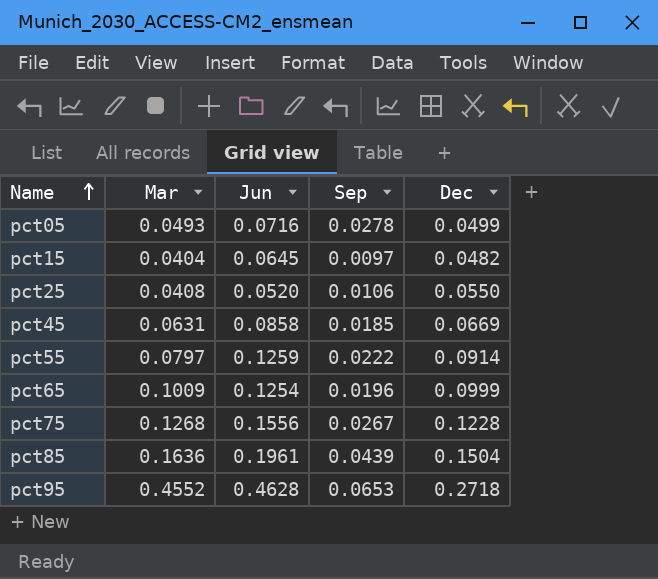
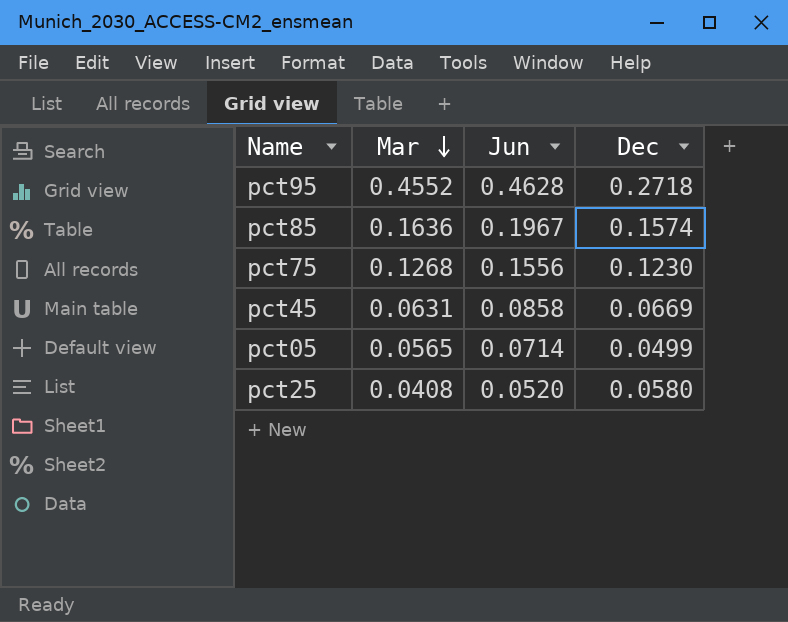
row order: Name ascending -> Mar descending
column Sep | position: 4 -> none
row pct15: 0.0404 | 0.0645 | 0.0097 | 0.0482 -> none
row pct55: 0.0797 | 0.1259 | 0.0222 | 0.0914 -> none
row pct65: 0.1009 | 0.1254 | 0.0196 | 0.0999 -> none
pct85 | Jun: 0.1961 -> 0.1967
pct85 | Dec: 0.1504 -> 0.1574
pct75 | Dec: 0.1228 -> 0.1230
pct05 | Mar: 0.0493 -> 0.0565
pct05 | Jun: 0.0716 -> 0.0714
pct25 | Dec: 0.0550 -> 0.0580

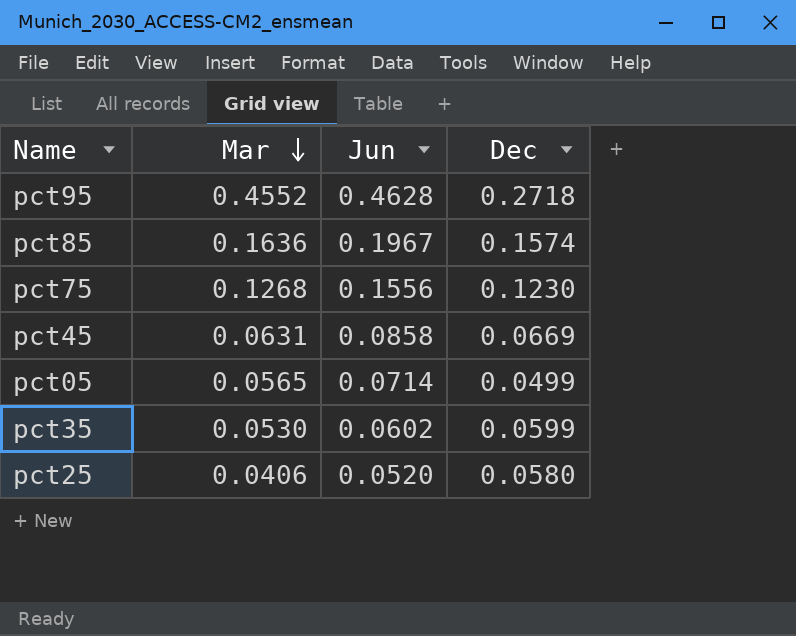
row pct35: none -> 0.0530 | 0.0602 | 0.0599
pct25 | Mar: 0.0408 -> 0.0406

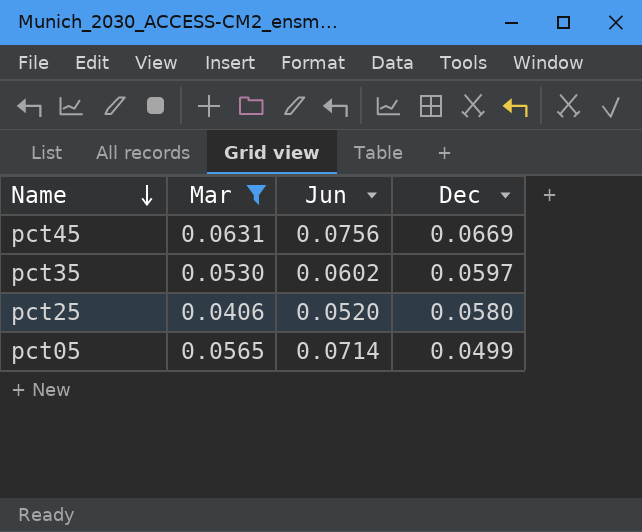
filter: none -> Mar <= 0.0631
row order: Mar descending -> Name descending
pct45 | Jun: 0.0858 -> 0.0756
pct35 | Dec: 0.0599 -> 0.0597

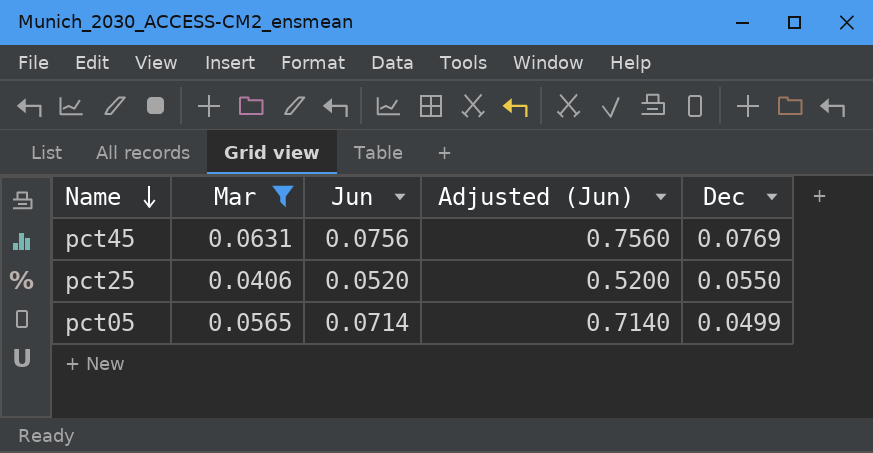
column Adjusted (Jun) | formula: none -> [Jun] * 10
row pct35: 0.0530 | 0.0602 | 0.0597 -> none
pct45 | Dec: 0.0669 -> 0.0769
pct25 | Dec: 0.0580 -> 0.0550

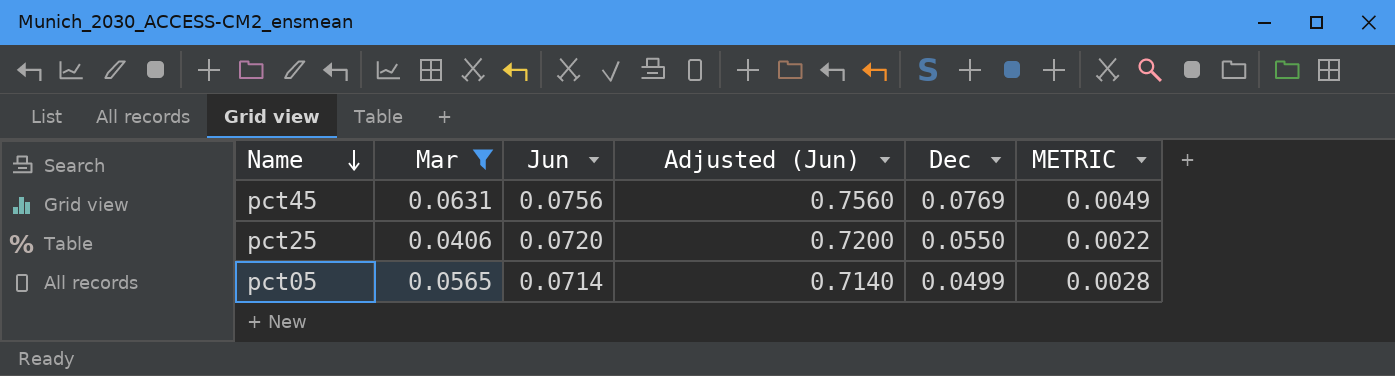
column METRIC | formula: none -> [Mar] * [Dec]
pct25 | Jun: 0.0520 -> 0.0720
pct25 | Adjusted (Jun): 0.5200 -> 0.7200

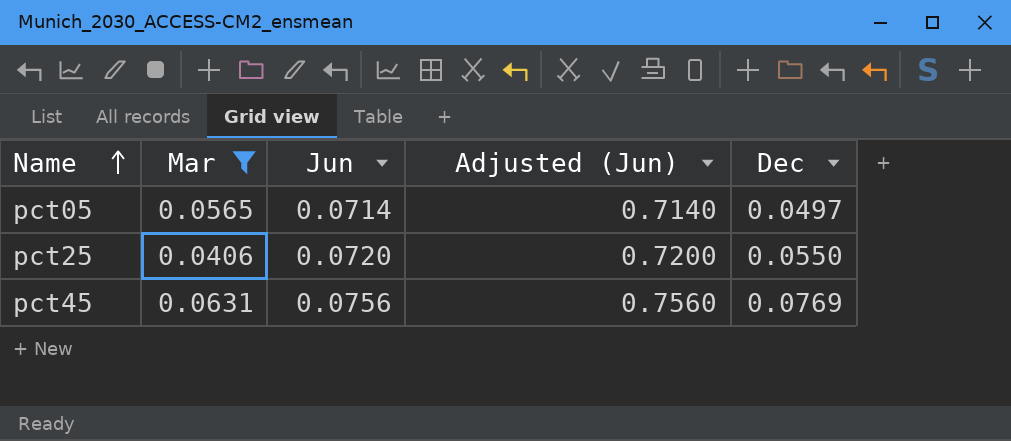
row order: Name descending -> Name ascending
column METRIC | formula: [Mar] * [Dec] -> none
pct05 | Dec: 0.0499 -> 0.0497

